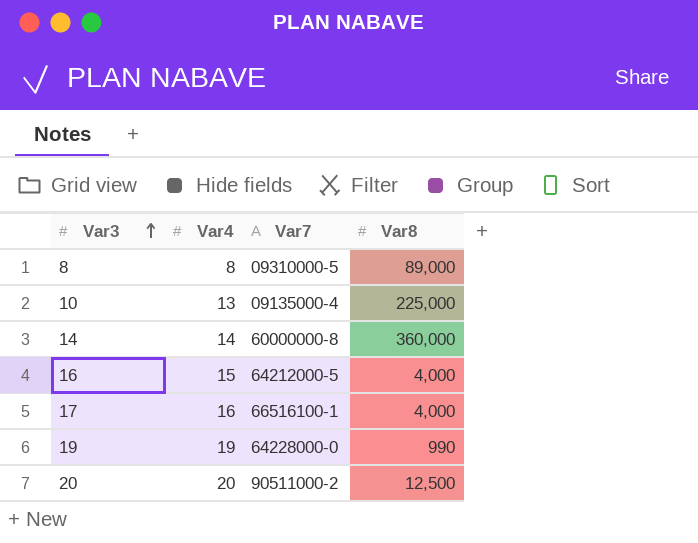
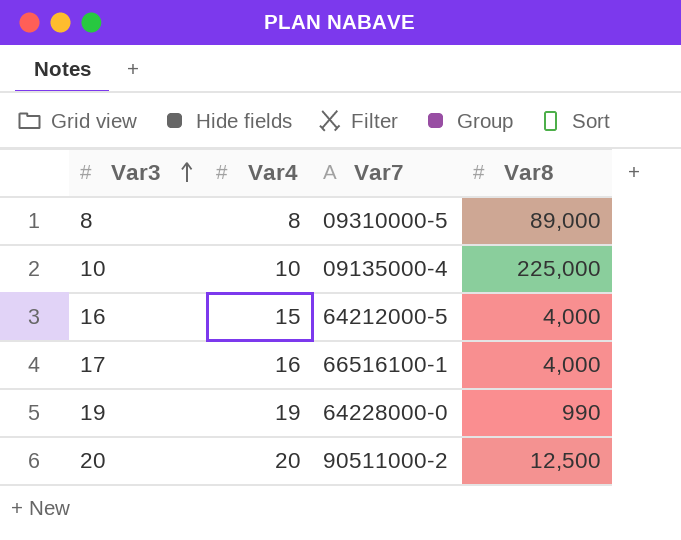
row 14: 14 | 60000000-8 | 360,000 -> none
10 | Var4: 13 -> 10

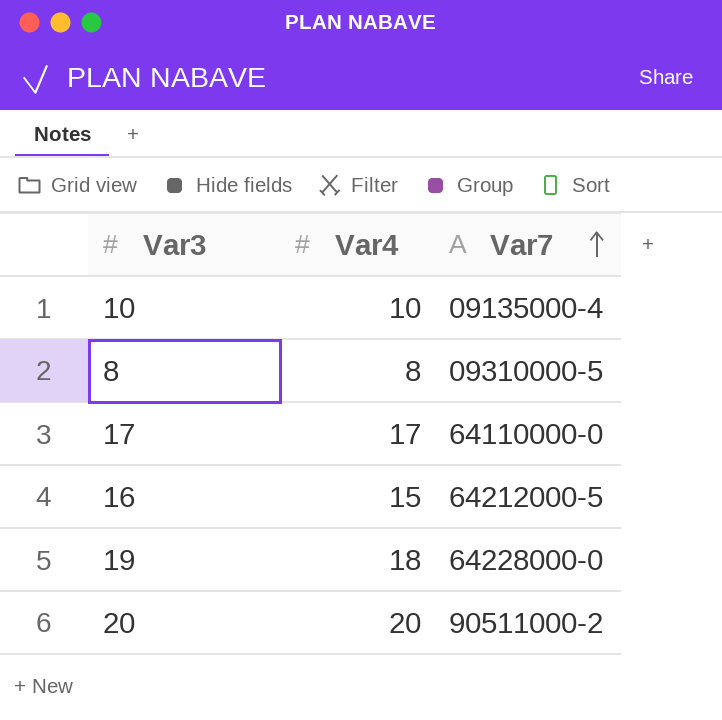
row order: Var3 ascending -> Var7 ascending
column Var8 | position: 4 -> none
17 | Var4: 16 -> 17
17 | Var7: 66516100-1 -> 64110000-0
19 | Var4: 19 -> 18

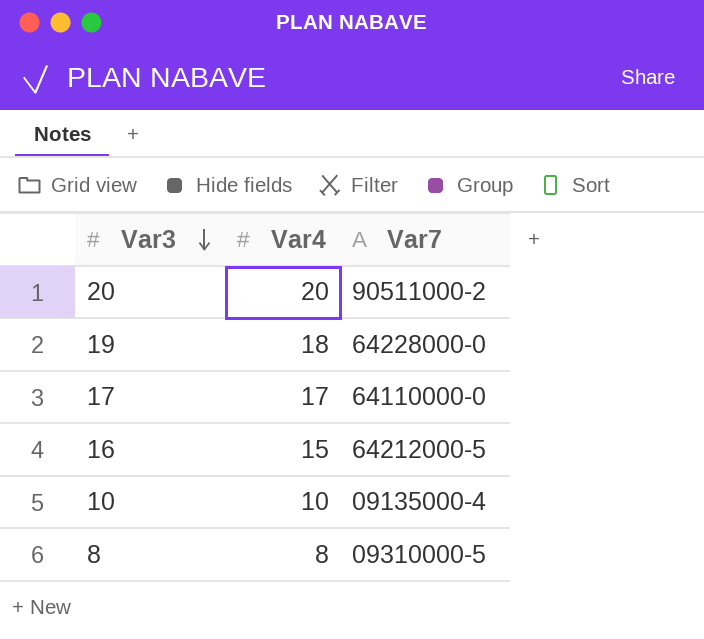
row order: Var7 ascending -> Var3 descending

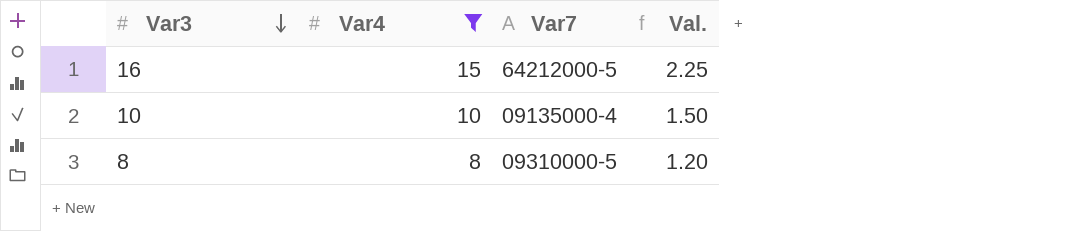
filter: none -> Var4 <= 15
column Val. | formula: none -> [Var4] * 0.15

